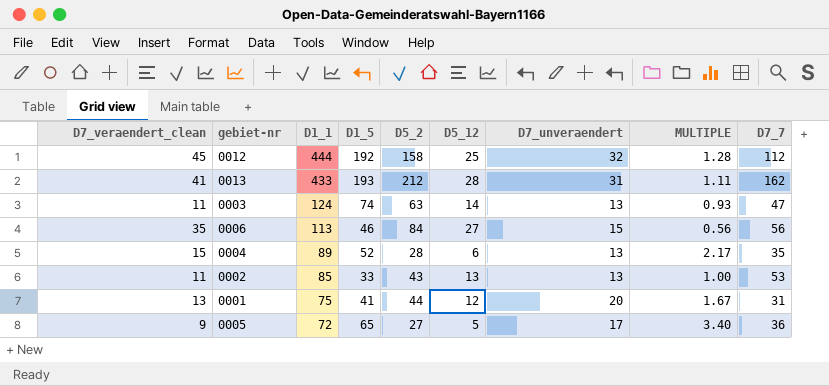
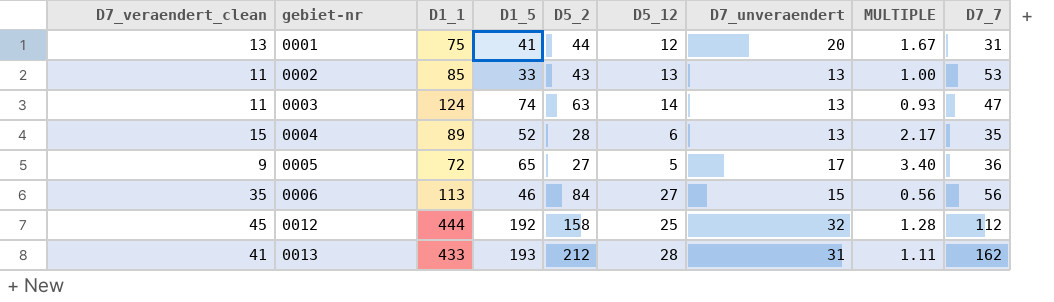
row order: D1_1 descending -> gebiet-nr ascending

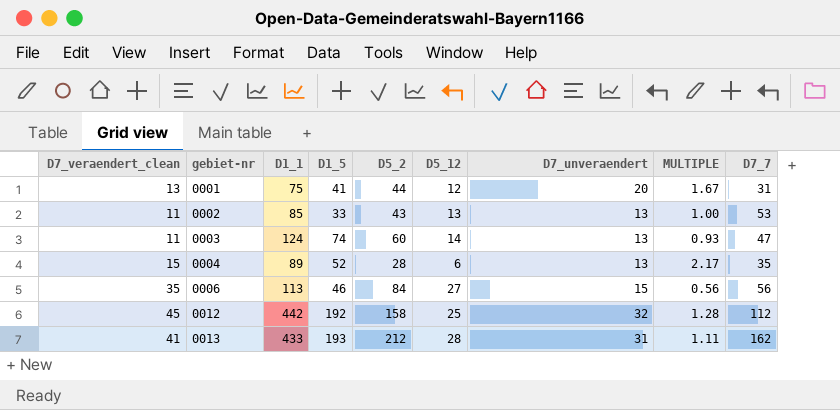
row 0005: 9 | 72 | 65 | 27 | 5 | 17 | 3.40 | 36 -> none
0003 | D5_2: 63 -> 60
0012 | D1_1: 444 -> 442

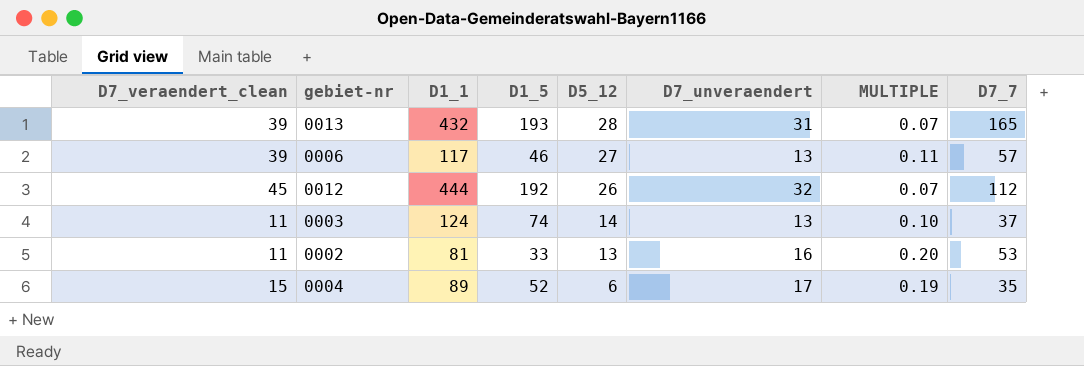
row order: gebiet-nr ascending -> D5_12 descending
column D5_2 | position: 5 -> none
column MULTIPLE | formula: [D7_unveraendert] / [D5_12] -> [D7_unveraendert] / [D1_1]
row 0001: 13 | 75 | 41 | 44 | 12 | 20 | 1.67 | 31 -> none
0013 | D7_veraendert_clean: 41 -> 39
0013 | D1_1: 433 -> 432
0013 | D7_7: 162 -> 165
0006 | D7_veraendert_clean: 35 -> 39
0006 | D1_1: 113 -> 117
0006 | D7_unveraendert: 15 -> 13
0006 | D7_7: 56 -> 57
0012 | D1_1: 442 -> 444
0012 | D5_12: 25 -> 26
0003 | D7_7: 47 -> 37
0002 | D1_1: 85 -> 81
0002 | D7_unveraendert: 13 -> 16
0004 | D7_unveraendert: 13 -> 17

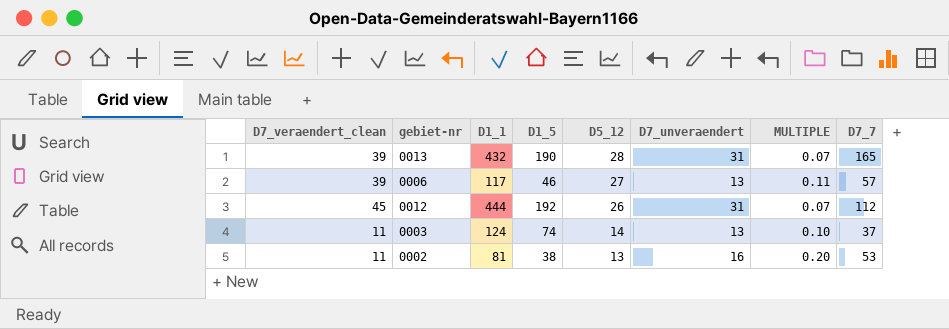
row 0004: 15 | 89 | 52 | 6 | 17 | 0.19 | 35 -> none
0013 | D1_5: 193 -> 190
0012 | D7_unveraendert: 32 -> 31
0002 | D1_5: 33 -> 38

